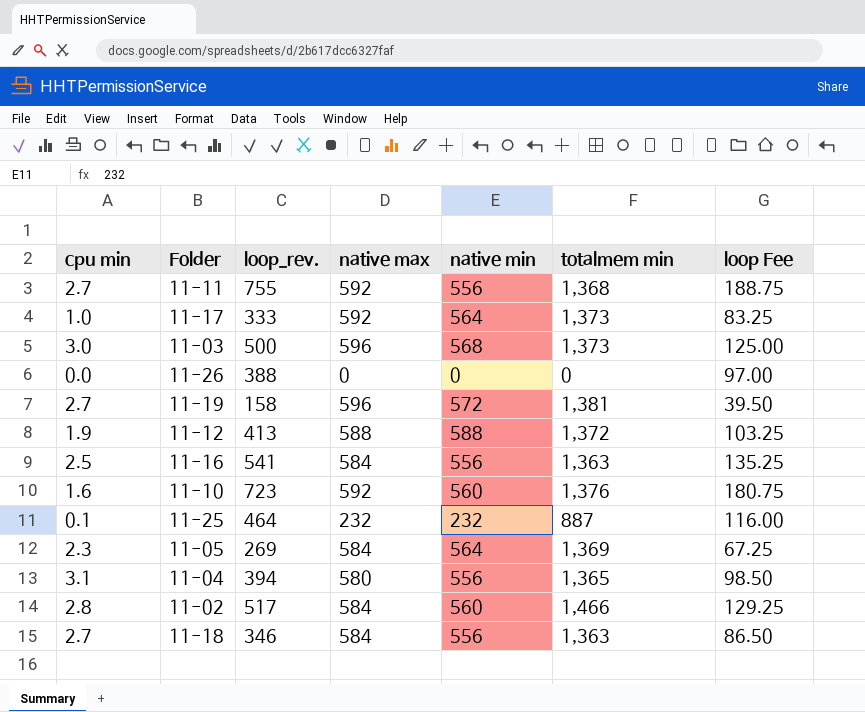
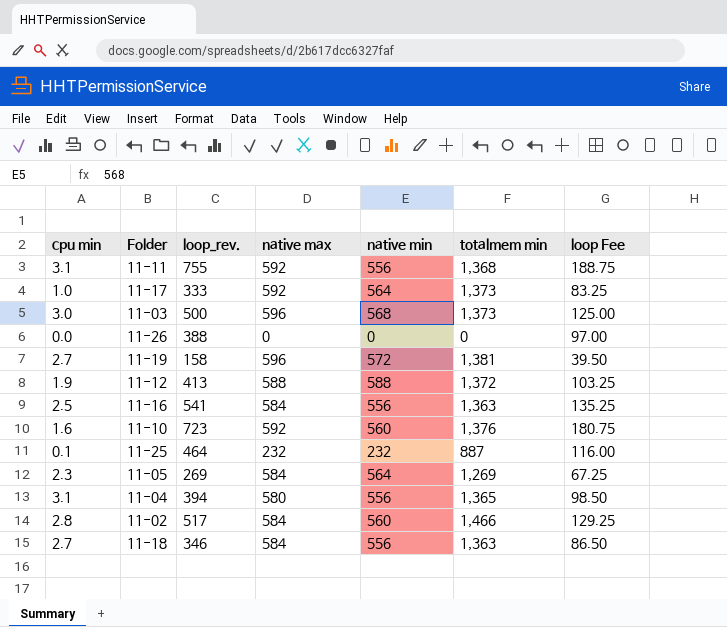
11-11 | cpu min: 2.7 -> 3.1
11-05 | totalmem min: 1,369 -> 1,269

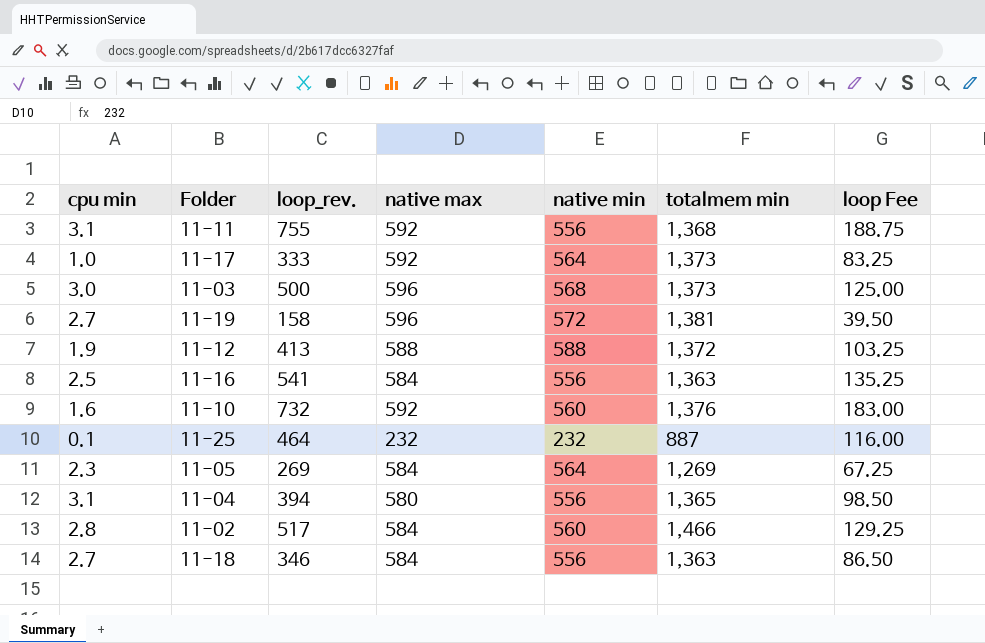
row 11-26: 0.0 | 388 | 0 | 0 | 0 | 97.00 -> none
11-10 | loop_rev.: 723 -> 732
11-10 | loop Fee: 180.75 -> 183.00

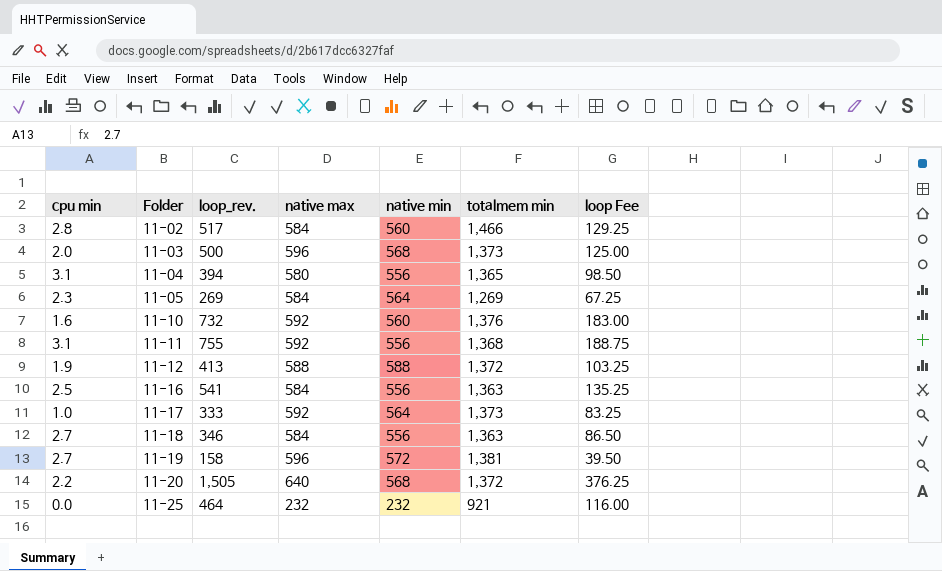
row order: none -> Folder ascending
11-03 | cpu min: 3.0 -> 2.0
row 11-20: none -> 2.2 | 1,505 | 640 | 568 | 1,372 | 376.25
11-25 | cpu min: 0.1 -> 0.0
11-25 | totalmem min: 887 -> 921

